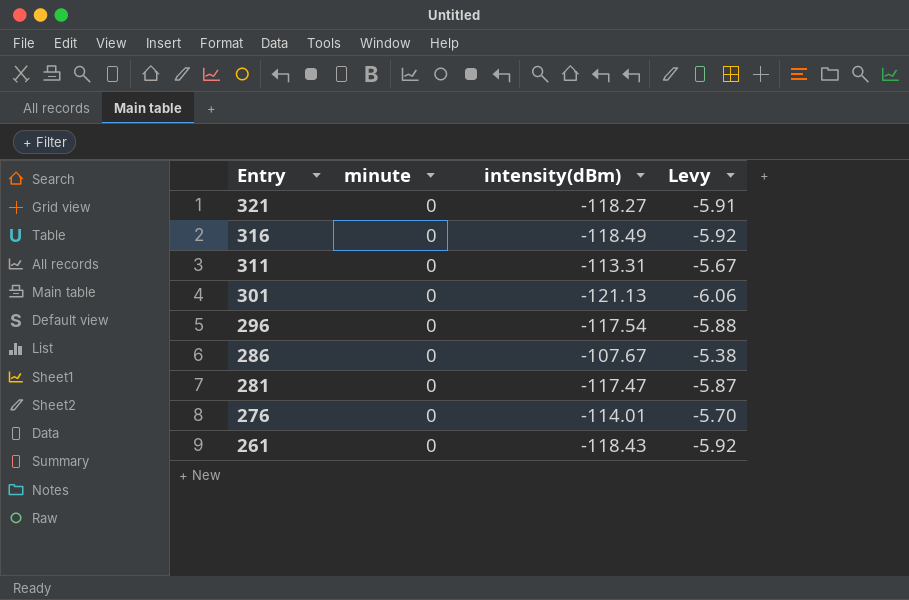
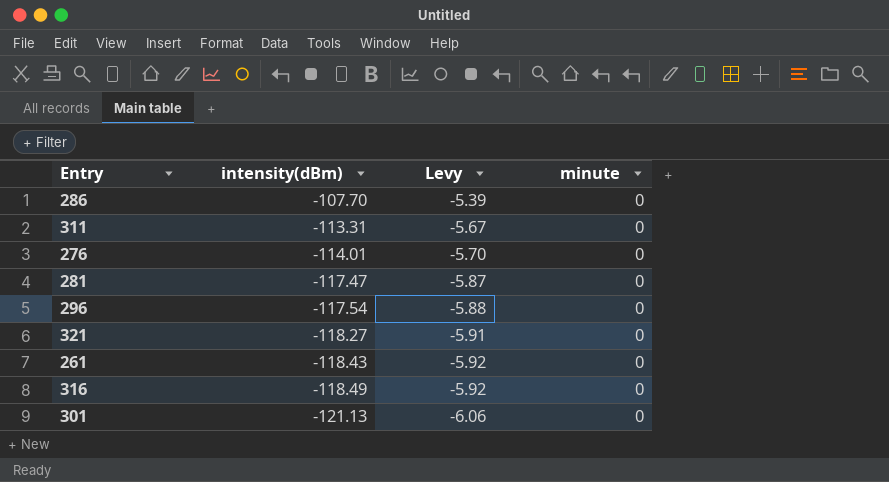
row order: Entry descending -> intensity(dBm) descending
column minute | position: 2 -> 4
286 | intensity(dBm): -107.67 -> -107.70
286 | Levy: -5.38 -> -5.39

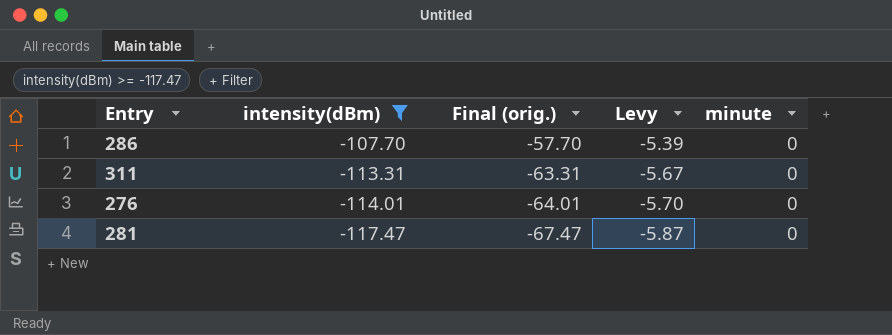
filter: none -> intensity(dBm) >= -117.47
column Final (orig.) | formula: none -> [intensity(dBm)] + 50

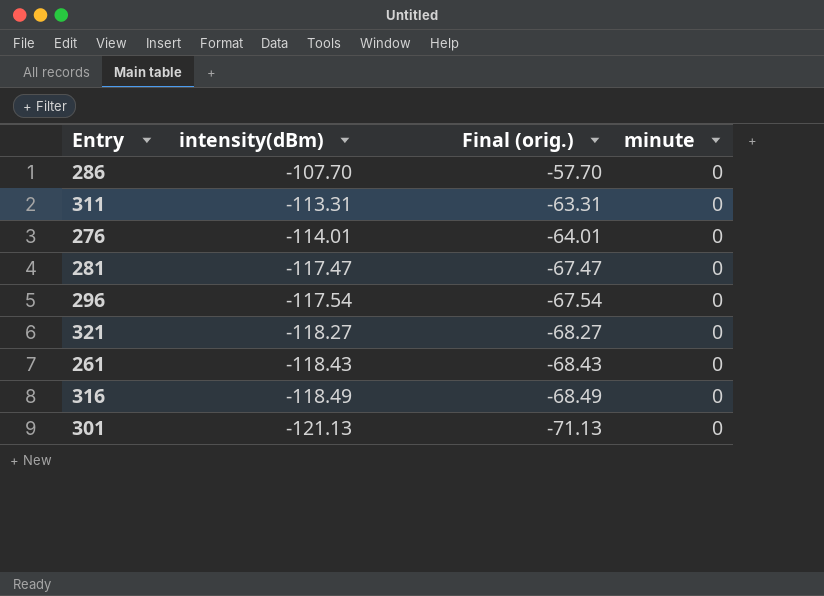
filter: intensity(dBm) >= -117.47 -> none
column Levy | formula: [intensity(dBm)] * 0.05 -> none

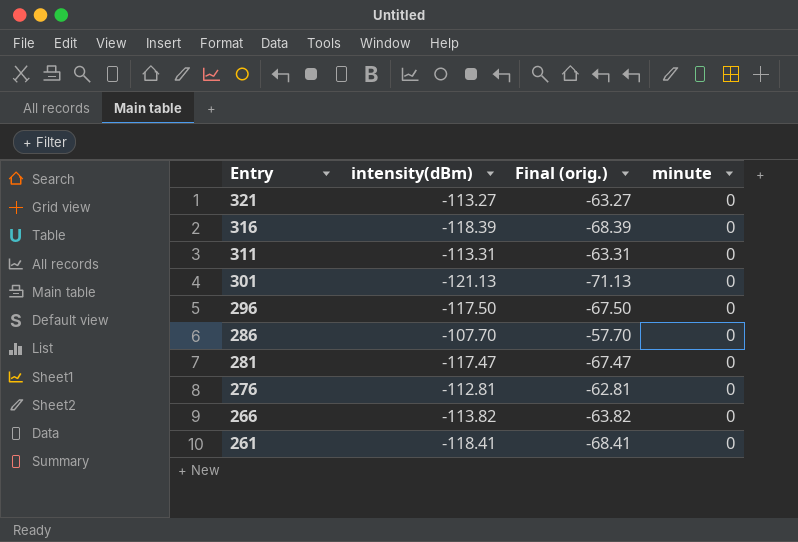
row order: intensity(dBm) descending -> Entry descending
321 | intensity(dBm): -118.27 -> -113.27
321 | Final (orig.): -68.27 -> -63.27
316 | intensity(dBm): -118.49 -> -118.39
316 | Final (orig.): -68.49 -> -68.39
296 | intensity(dBm): -117.54 -> -117.50
296 | Final (orig.): -67.54 -> -67.50
276 | intensity(dBm): -114.01 -> -112.81
276 | Final (orig.): -64.01 -> -62.81
row 266: none -> -113.82 | -63.82 | 0
261 | intensity(dBm): -118.43 -> -118.41
261 | Final (orig.): -68.43 -> -68.41

